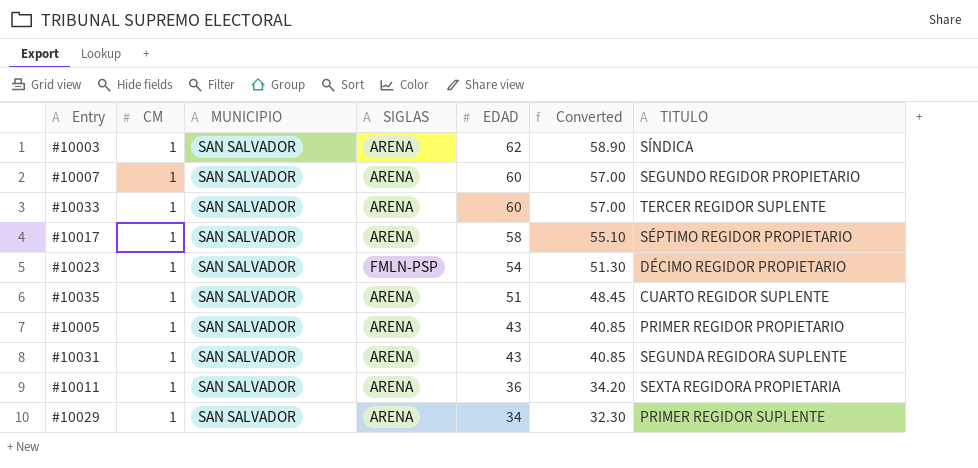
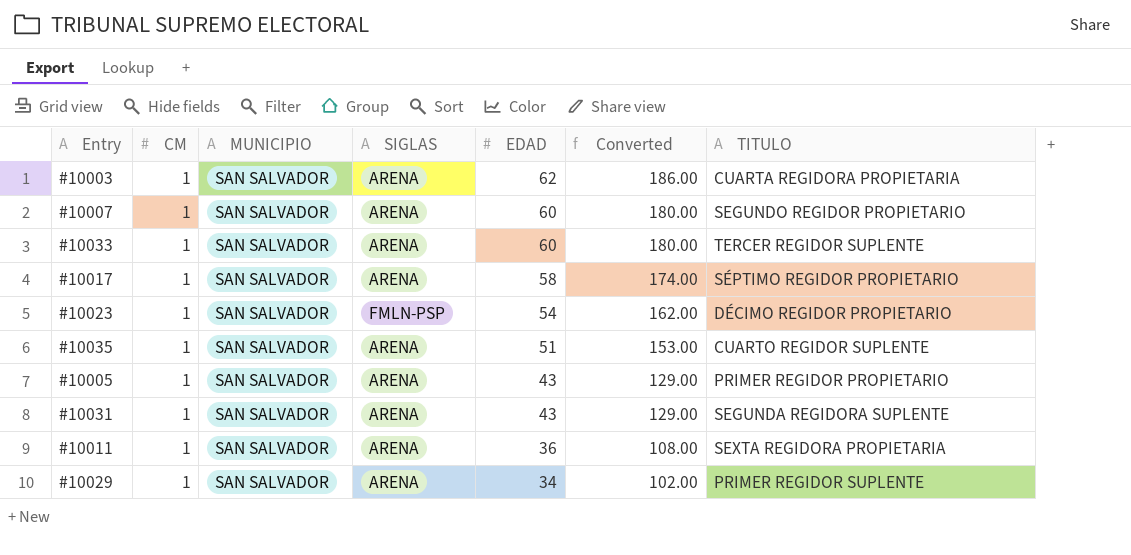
column Converted | formula: [EDAD] * 0.95 -> [EDAD] * 3
#10003 | TITULO: SÍNDICA -> CUARTA REGIDORA PROPIETARIA

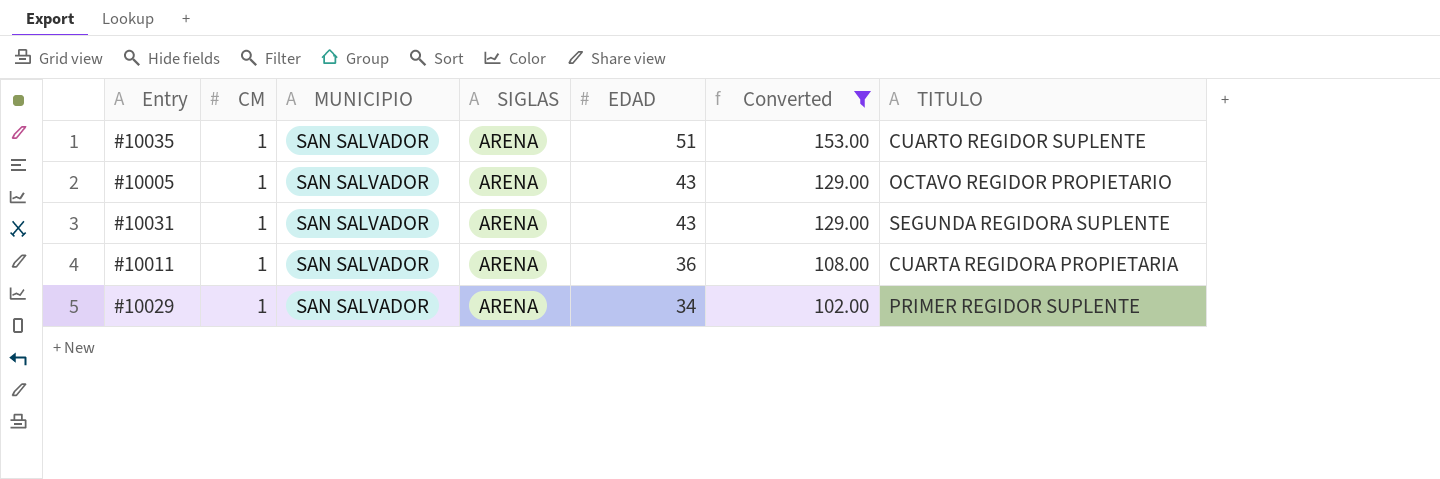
filter: none -> Converted <= 153.00
#10005 | TITULO: PRIMER REGIDOR PROPIETARIO -> OCTAVO REGIDOR PROPIETARIO
#10011 | TITULO: SEXTA REGIDORA PROPIETARIA -> CUARTA REGIDORA PROPIETARIA

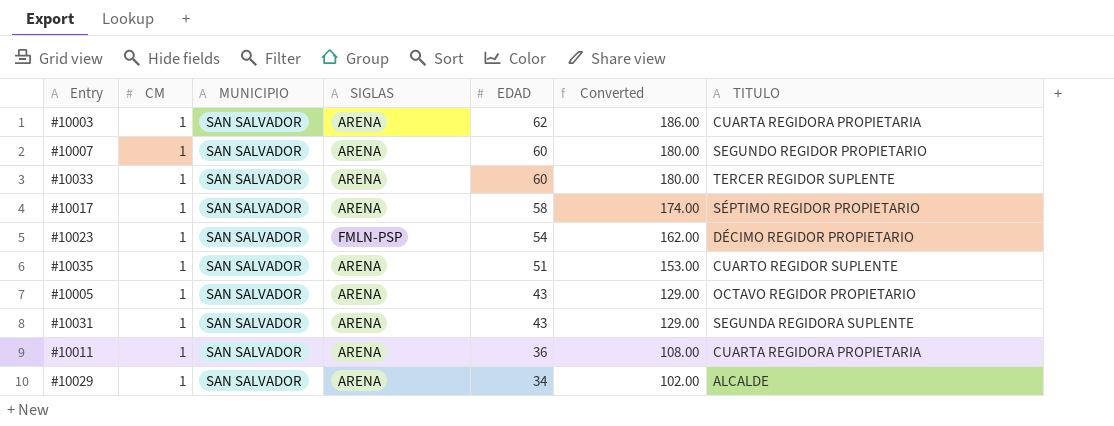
filter: Converted <= 153.00 -> none
#10029 | TITULO: PRIMER REGIDOR SUPLENTE -> ALCALDE

